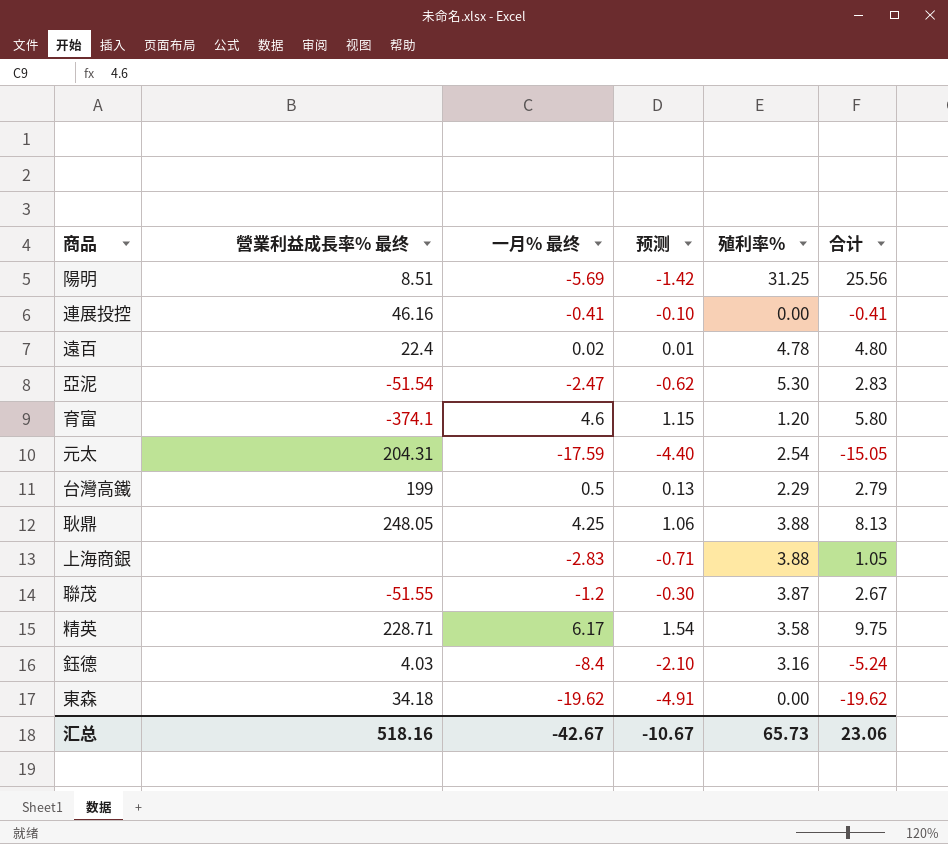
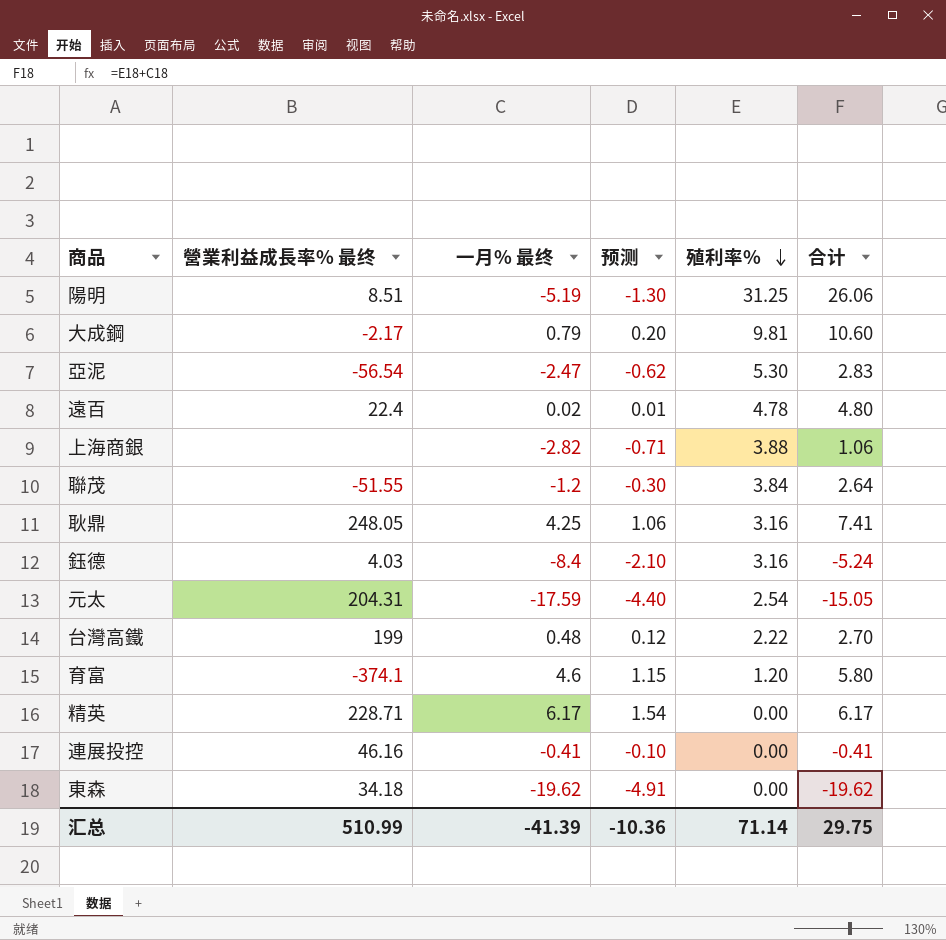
row order: none -> 殖利率% descending
陽明 | 一月% 最终: -5.69 -> -5.19
陽明 | 预测: -1.42 -> -1.30
陽明 | 合计: 25.56 -> 26.06
row 大成鋼: none -> -2.17 | 0.79 | 0.20 | 9.81 | 10.60
亞泥 | 營業利益成長率% 最终: -51.54 -> -56.54
上海商銀 | 一月% 最终: -2.83 -> -2.82
上海商銀 | 合计: 1.05 -> 1.06
聯茂 | 殖利率%: 3.87 -> 3.84
聯茂 | 合计: 2.67 -> 2.64
耿鼎 | 殖利率%: 3.88 -> 3.16
耿鼎 | 合计: 8.13 -> 7.41
台灣高鐵 | 一月% 最终: 0.5 -> 0.48
台灣高鐵 | 预测: 0.13 -> 0.12
台灣高鐵 | 殖利率%: 2.29 -> 2.22
台灣高鐵 | 合计: 2.79 -> 2.70
精英 | 殖利率%: 3.58 -> 0.00
精英 | 合计: 9.75 -> 6.17
汇总 | 營業利益成長率% 最终: 518.16 -> 510.99
汇总 | 一月% 最终: -42.67 -> -41.39
汇总 | 预测: -10.67 -> -10.36
汇总 | 殖利率%: 65.73 -> 71.14
汇总 | 合计: 23.06 -> 29.75

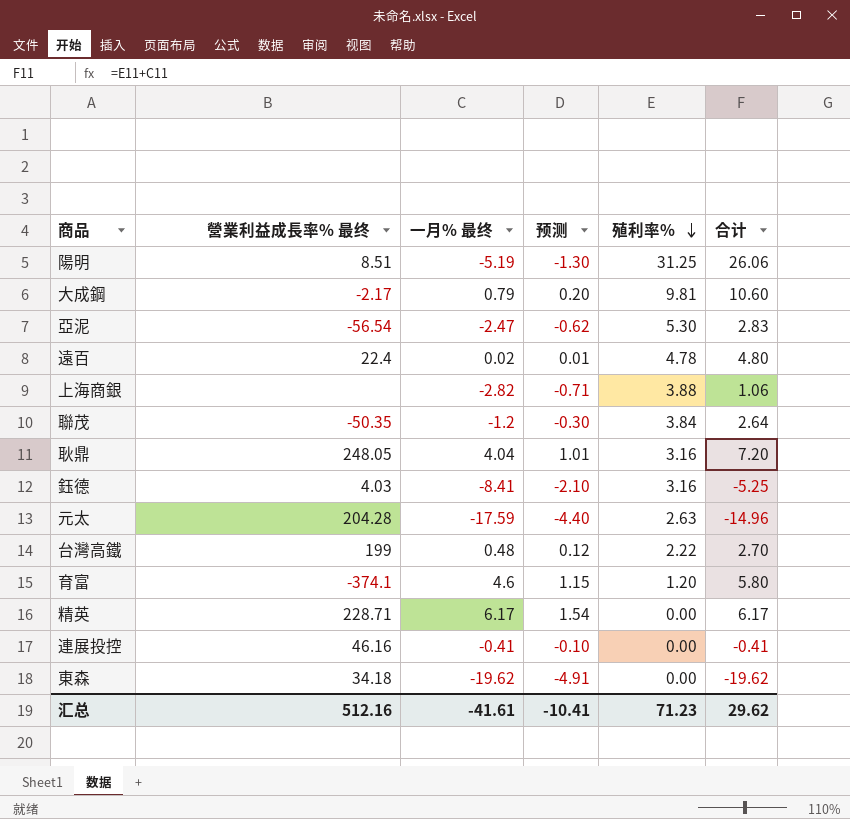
聯茂 | 營業利益成長率% 最终: -51.55 -> -50.35
耿鼎 | 一月% 最终: 4.25 -> 4.04
耿鼎 | 预测: 1.06 -> 1.01
耿鼎 | 合计: 7.41 -> 7.20
鈺德 | 一月% 最终: -8.4 -> -8.41
鈺德 | 合计: -5.24 -> -5.25
元太 | 營業利益成長率% 最终: 204.31 -> 204.28
元太 | 殖利率%: 2.54 -> 2.63
元太 | 合计: -15.05 -> -14.96
汇总 | 營業利益成長率% 最终: 510.99 -> 512.16
汇总 | 一月% 最终: -41.39 -> -41.61
汇总 | 预测: -10.36 -> -10.41
汇总 | 殖利率%: 71.14 -> 71.23
汇总 | 合计: 29.75 -> 29.62

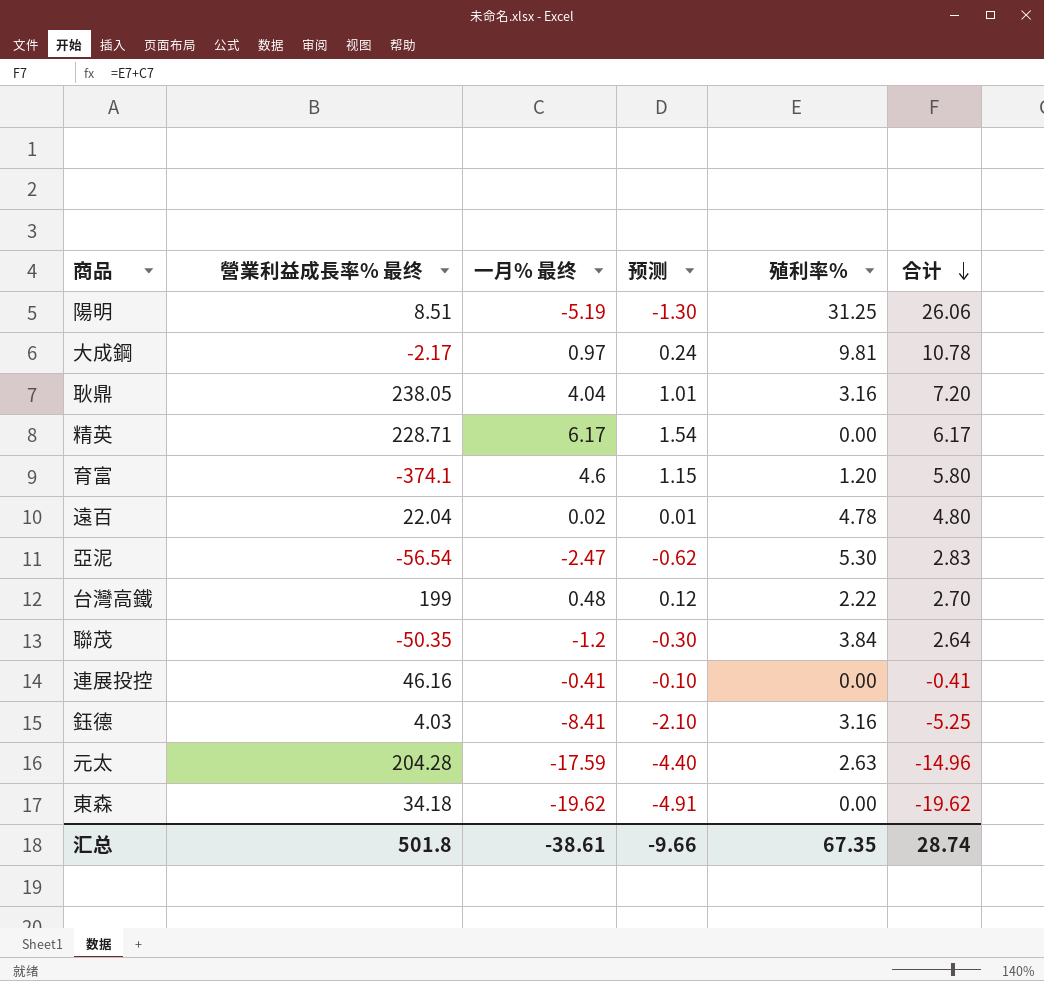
row order: 殖利率% descending -> 合计 descending
row 上海商銀: none | -2.82 | -0.71 | 3.88 | 1.06 -> none
大成鋼 | 一月% 最终: 0.79 -> 0.97
大成鋼 | 预测: 0.20 -> 0.24
大成鋼 | 合计: 10.60 -> 10.78
耿鼎 | 營業利益成長率% 最终: 248.05 -> 238.05
遠百 | 營業利益成長率% 最终: 22.4 -> 22.04
汇总 | 營業利益成長率% 最终: 512.16 -> 501.8
汇总 | 一月% 最终: -41.61 -> -38.61
汇总 | 预测: -10.41 -> -9.66
汇总 | 殖利率%: 71.23 -> 67.35
汇总 | 合计: 29.62 -> 28.74

